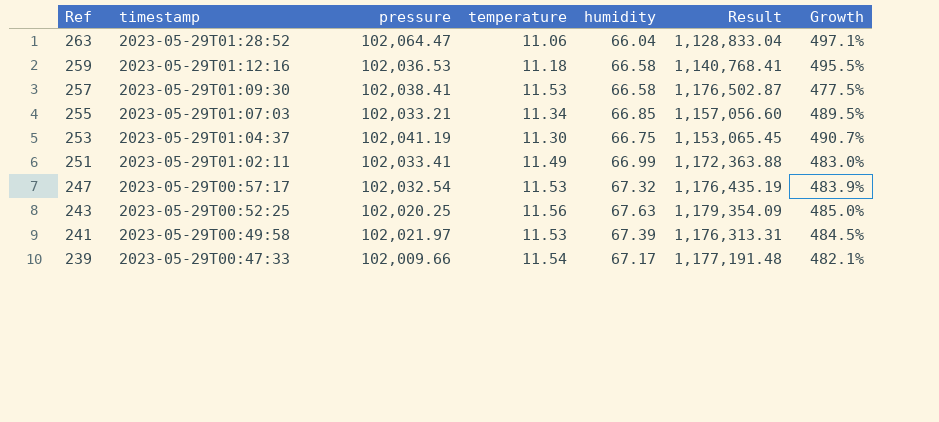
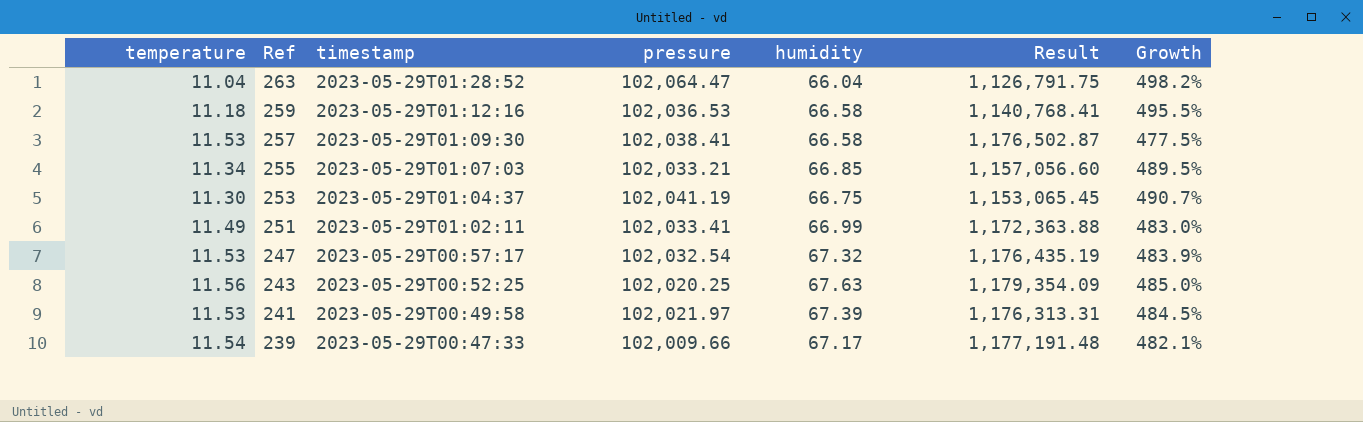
column temperature | position: 4 -> 1
263 | temperature: 11.06 -> 11.04
263 | Result: 1,128,833.04 -> 1,126,791.75
263 | Growth: 497.1% -> 498.2%

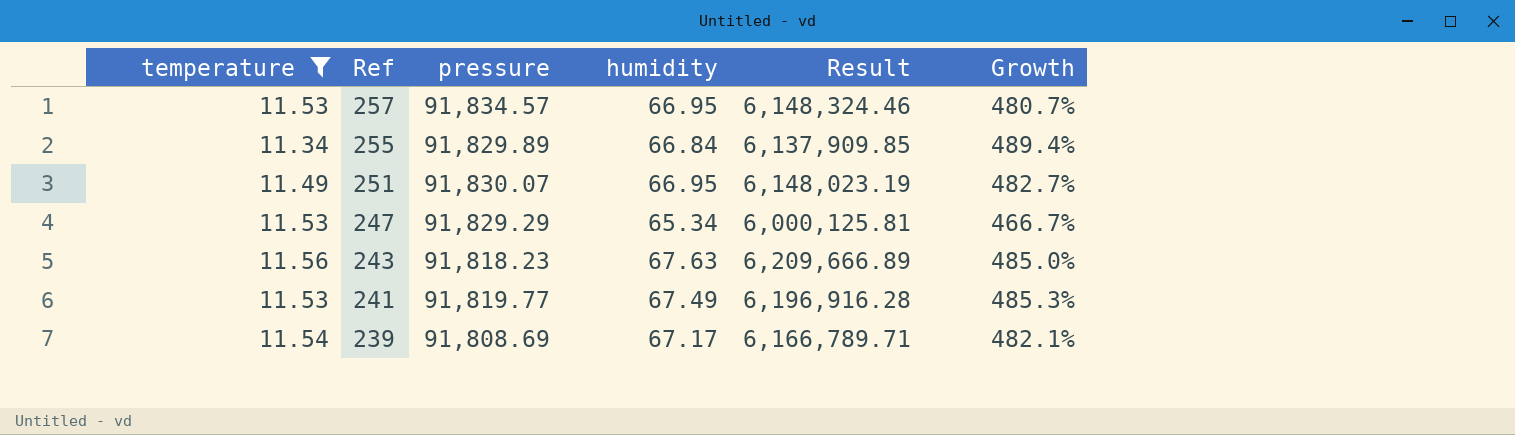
filter: none -> temperature >= 11.34
column timestamp | position: 3 -> none
column Result | formula: [temperature] * [pressure] -> [pressure] * [humidity]
257 | pressure: 102,038.41 -> 91,834.57
257 | humidity: 66.58 -> 66.95
257 | Growth: 477.5% -> 480.7%
255 | pressure: 102,033.21 -> 91,829.89
255 | humidity: 66.85 -> 66.84
255 | Growth: 489.5% -> 489.4%
251 | pressure: 102,033.41 -> 91,830.07
251 | humidity: 66.99 -> 66.95
251 | Growth: 483.0% -> 482.7%
247 | pressure: 102,032.54 -> 91,829.29
247 | humidity: 67.32 -> 65.34
247 | Growth: 483.9% -> 466.7%
243 | pressure: 102,020.25 -> 91,818.23
241 | pressure: 102,021.97 -> 91,819.77
241 | humidity: 67.39 -> 67.49
241 | Growth: 484.5% -> 485.3%
239 | pressure: 102,009.66 -> 91,808.69

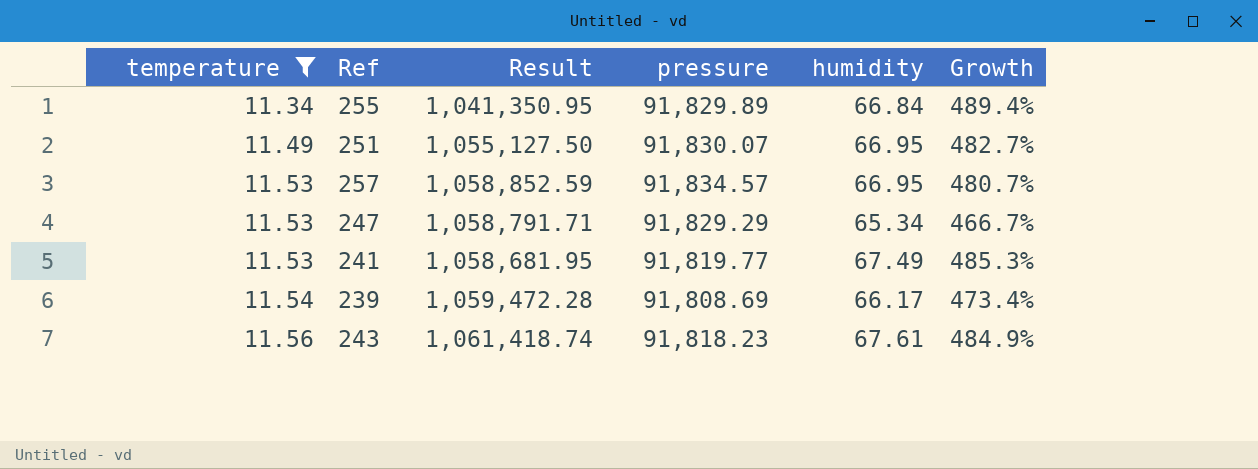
row order: Ref descending -> temperature ascending
column Result | formula: [pressure] * [humidity] -> [temperature] * [pressure]
column Result | position: 5 -> 3
239 | humidity: 67.17 -> 66.17
239 | Growth: 482.1% -> 473.4%
243 | humidity: 67.63 -> 67.61
243 | Growth: 485.0% -> 484.9%

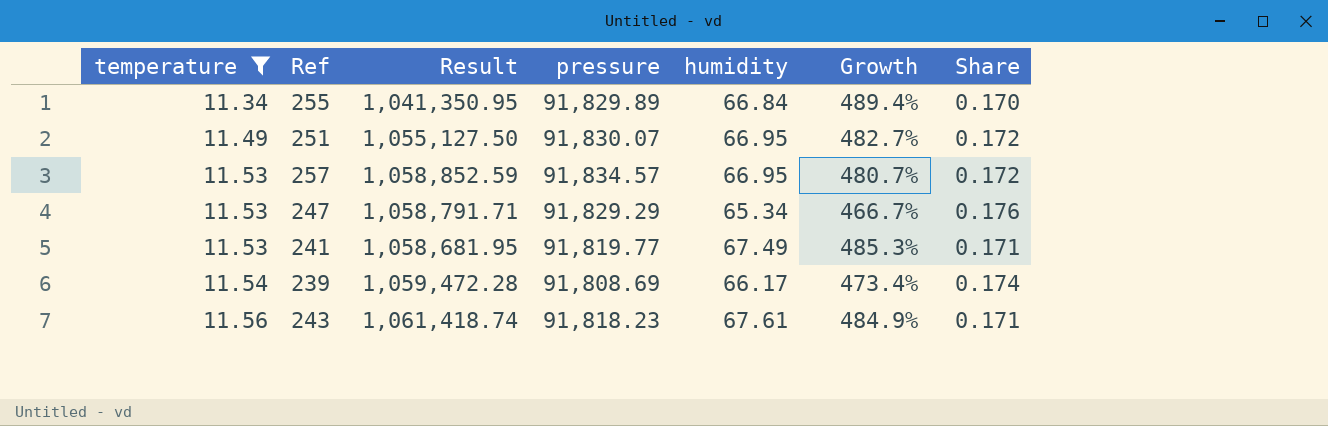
column Share | formula: none -> [temperature] / [humidity]

